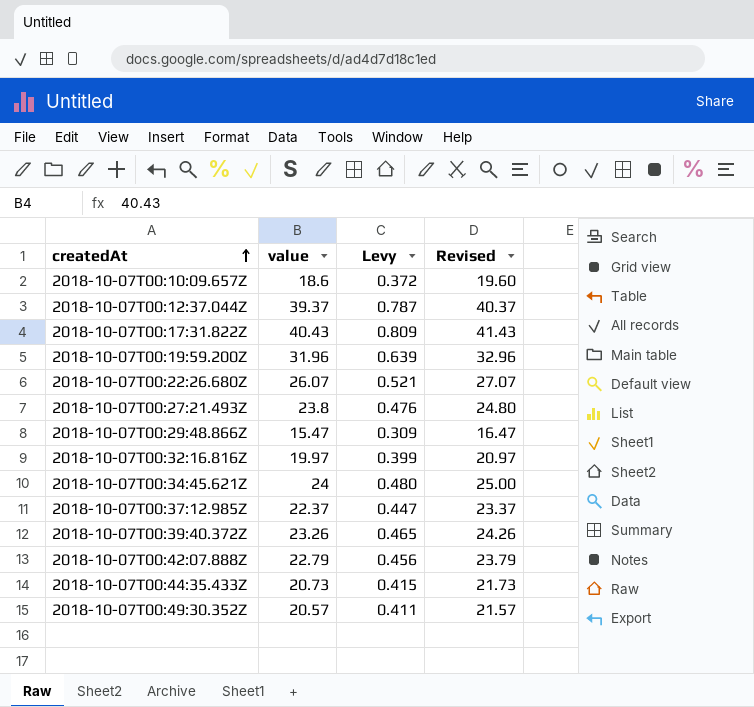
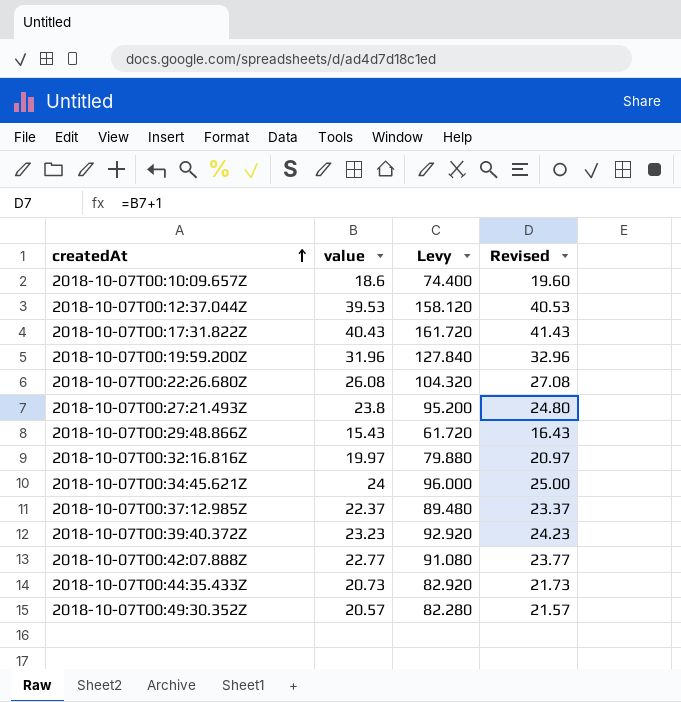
column Levy | formula: [value] * 0.02 -> [value] * 4
2018-10-07T00:12:37.044Z | value: 39.37 -> 39.53
2018-10-07T00:12:37.044Z | Revised: 40.37 -> 40.53
2018-10-07T00:22:26.680Z | value: 26.07 -> 26.08
2018-10-07T00:22:26.680Z | Revised: 27.07 -> 27.08
2018-10-07T00:29:48.866Z | value: 15.47 -> 15.43
2018-10-07T00:29:48.866Z | Revised: 16.47 -> 16.43
2018-10-07T00:39:40.372Z | value: 23.26 -> 23.23
2018-10-07T00:39:40.372Z | Revised: 24.26 -> 24.23
2018-10-07T00:42:07.888Z | value: 22.79 -> 22.77
2018-10-07T00:42:07.888Z | Revised: 23.79 -> 23.77

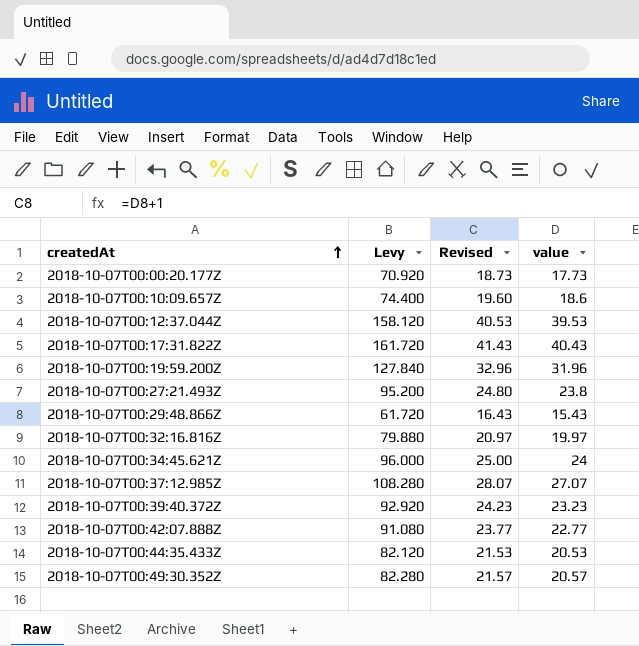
column value | position: 2 -> 4
row 2018-10-07T00:22:26.680Z: 26.08 | 104.320 | 27.08 -> none
row 2018-10-07T00:00:20.177Z: none -> 70.920 | 18.73 | 17.73
2018-10-07T00:37:12.985Z | Levy: 89.480 -> 108.280
2018-10-07T00:37:12.985Z | Revised: 23.37 -> 28.07
2018-10-07T00:37:12.985Z | value: 22.37 -> 27.07
2018-10-07T00:44:35.433Z | Levy: 82.920 -> 82.120
2018-10-07T00:44:35.433Z | Revised: 21.73 -> 21.53
2018-10-07T00:44:35.433Z | value: 20.73 -> 20.53

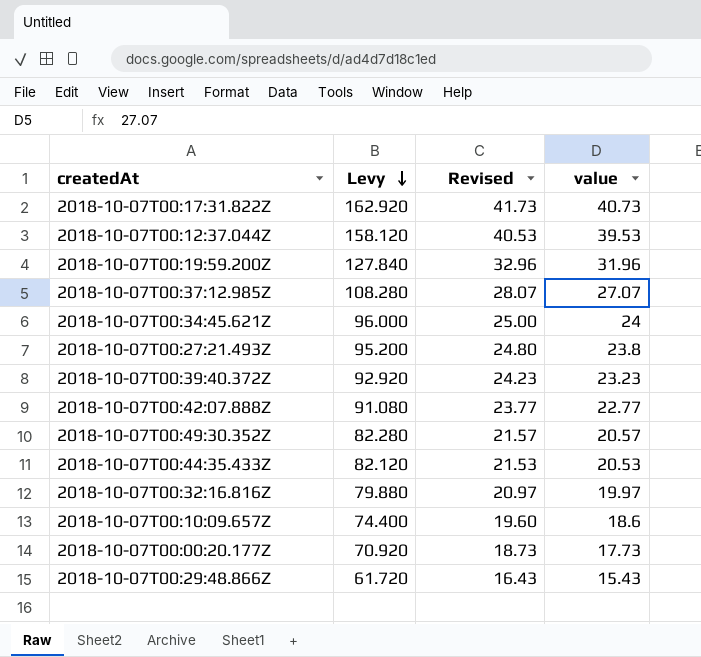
row order: createdAt ascending -> Levy descending
2018-10-07T00:17:31.822Z | Levy: 161.720 -> 162.920
2018-10-07T00:17:31.822Z | Revised: 41.43 -> 41.73
2018-10-07T00:17:31.822Z | value: 40.43 -> 40.73

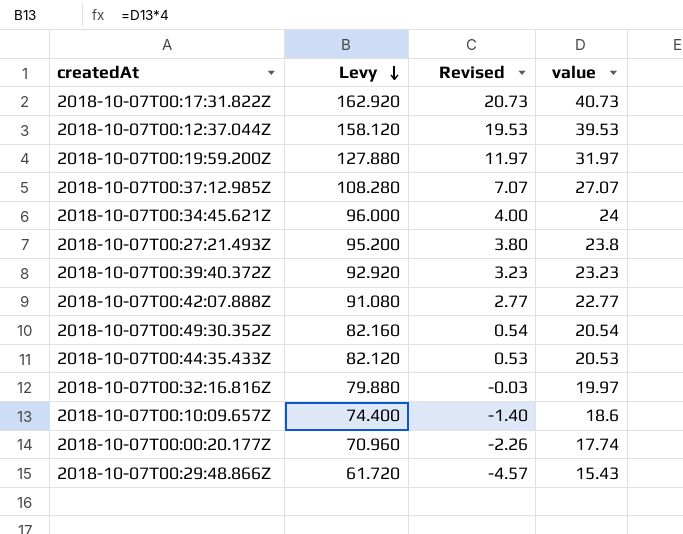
column Revised | formula: [value] + 1 -> [value] - 20
2018-10-07T00:19:59.200Z | Levy: 127.840 -> 127.880
2018-10-07T00:19:59.200Z | value: 31.96 -> 31.97
2018-10-07T00:49:30.352Z | Levy: 82.280 -> 82.160
2018-10-07T00:49:30.352Z | value: 20.57 -> 20.54
2018-10-07T00:00:20.177Z | Levy: 70.920 -> 70.960
2018-10-07T00:00:20.177Z | value: 17.73 -> 17.74

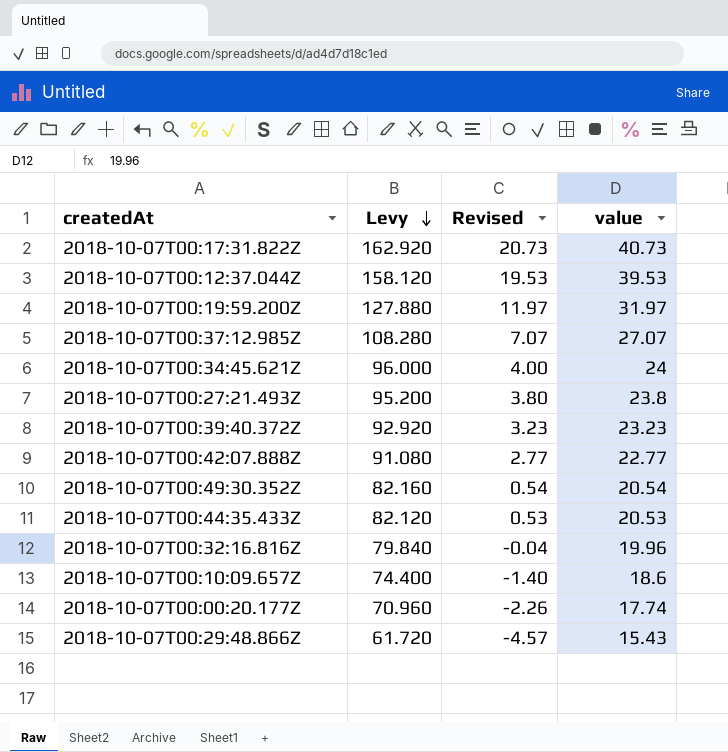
2018-10-07T00:32:16.816Z | Levy: 79.880 -> 79.840
2018-10-07T00:32:16.816Z | Revised: -0.03 -> -0.04
2018-10-07T00:32:16.816Z | value: 19.97 -> 19.96

